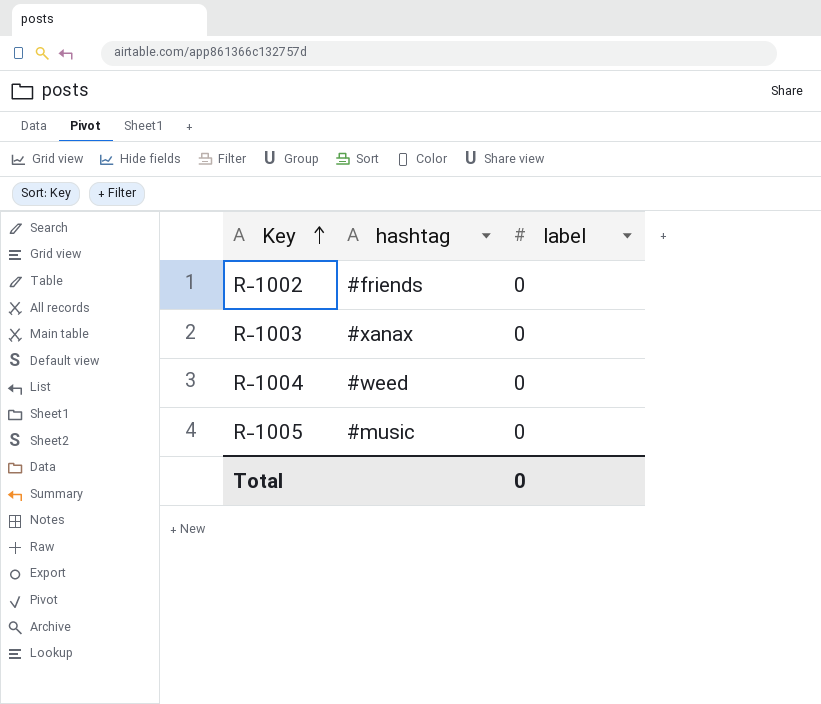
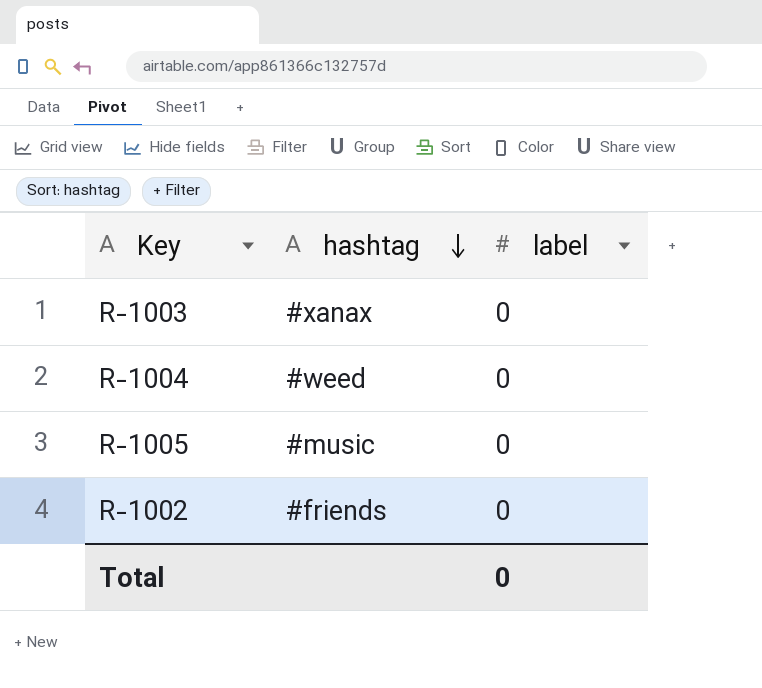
row order: Key ascending -> hashtag descending

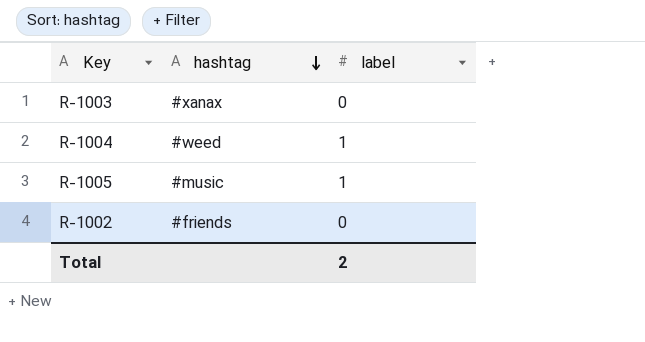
R-1004 | label: 0 -> 1
R-1005 | label: 0 -> 1
Total | label: 0 -> 2

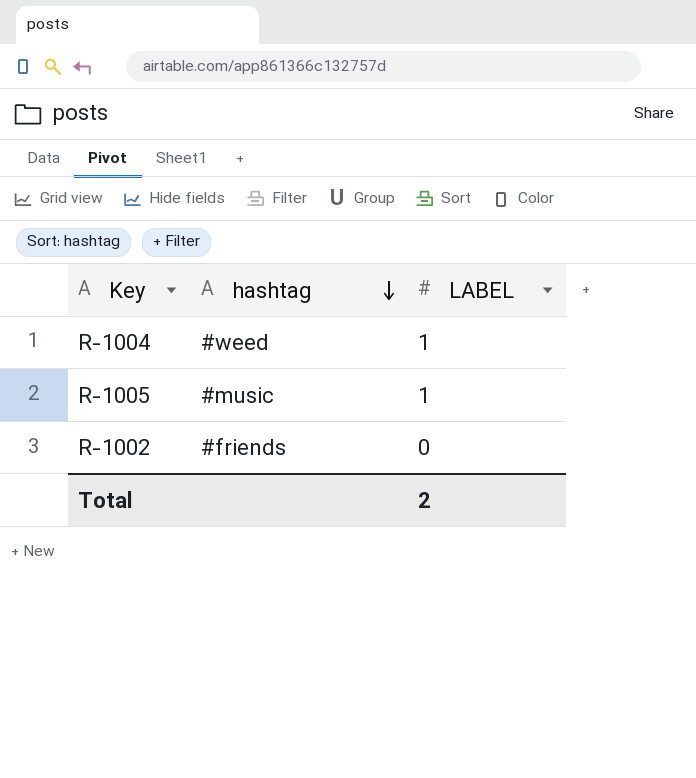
column name: label -> LABEL
row R-1003: #xanax | 0 -> none

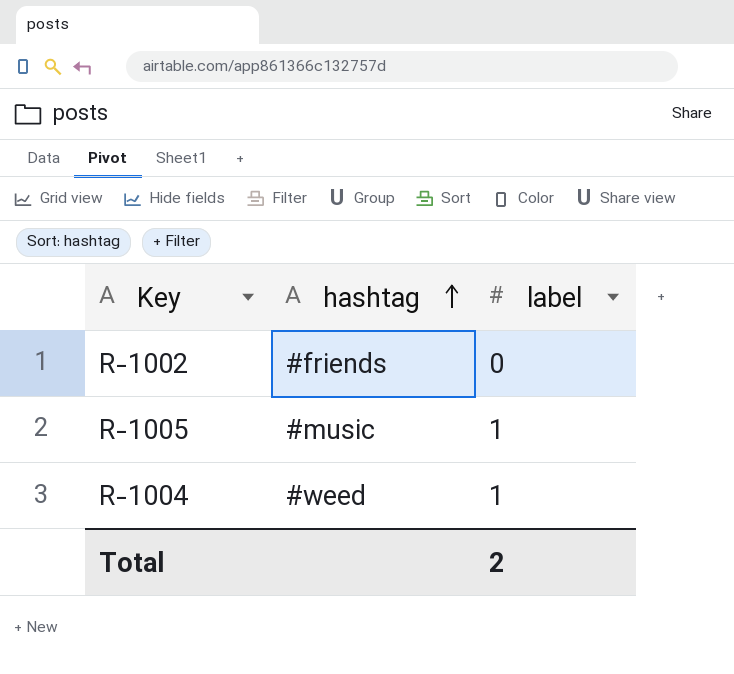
row order: hashtag descending -> hashtag ascending
column name: LABEL -> label

